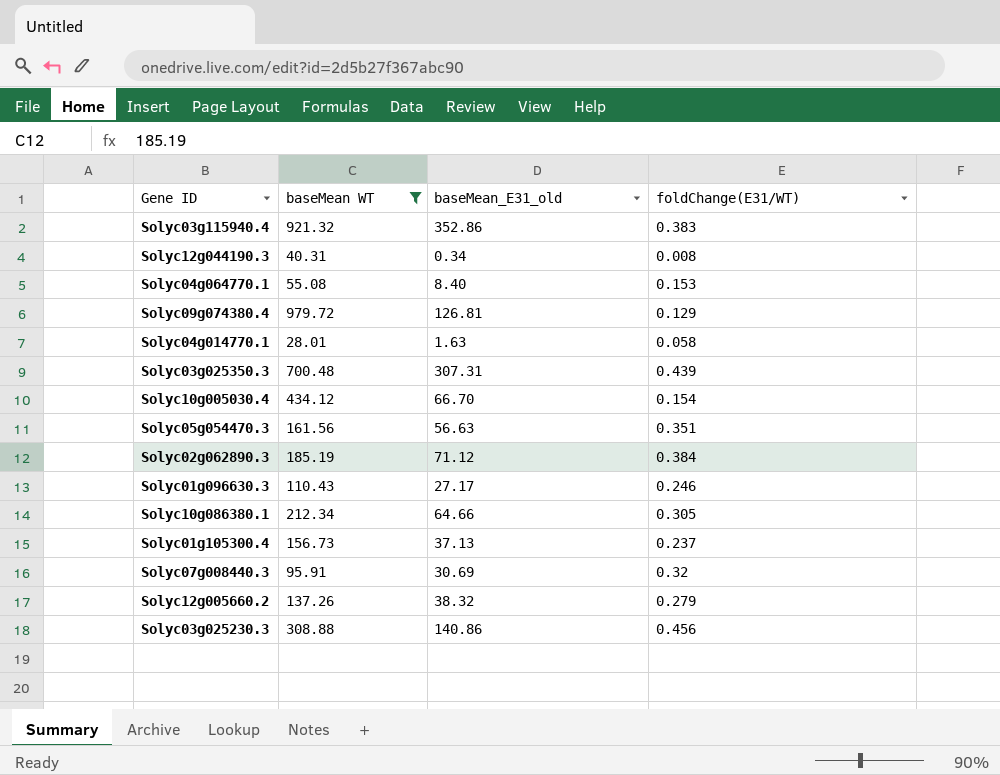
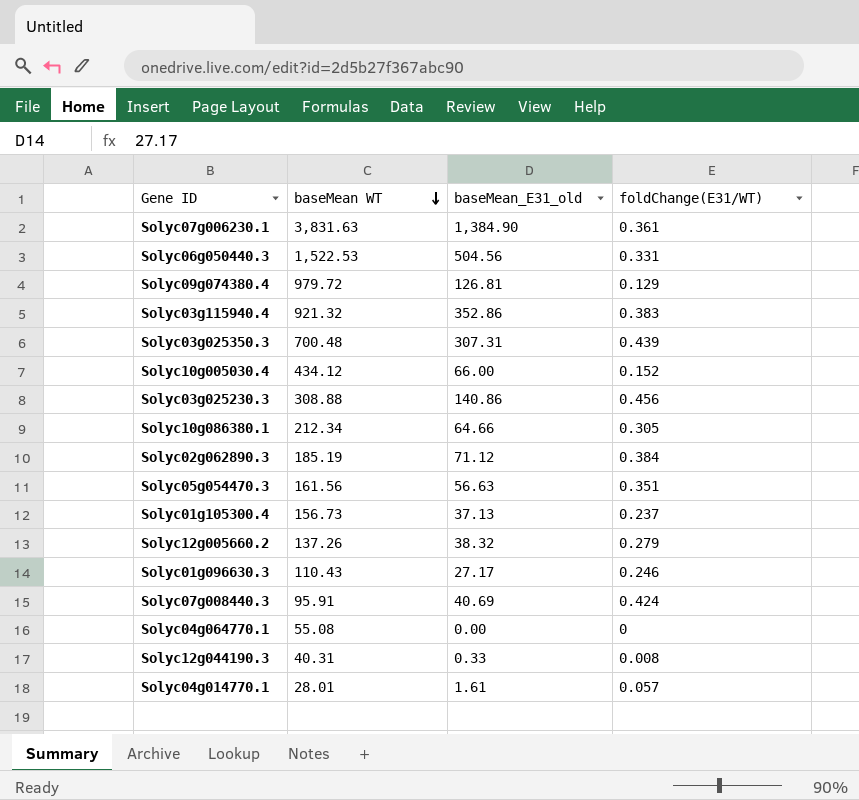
filter: baseMean WT <= 979.72 -> none
row order: none -> baseMean WT descending
Solyc10g005030.4 | baseMean_E31_old: 66.70 -> 66.00
Solyc10g005030.4 | foldChange(E31/WT): 0.154 -> 0.152
Solyc07g008440.3 | baseMean_E31_old: 30.69 -> 40.69
Solyc07g008440.3 | foldChange(E31/WT): 0.32 -> 0.424
Solyc04g064770.1 | baseMean_E31_old: 8.40 -> 0.00
Solyc04g064770.1 | foldChange(E31/WT): 0.153 -> 0
Solyc12g044190.3 | baseMean_E31_old: 0.34 -> 0.33
Solyc04g014770.1 | baseMean_E31_old: 1.63 -> 1.61
Solyc04g014770.1 | foldChange(E31/WT): 0.058 -> 0.057

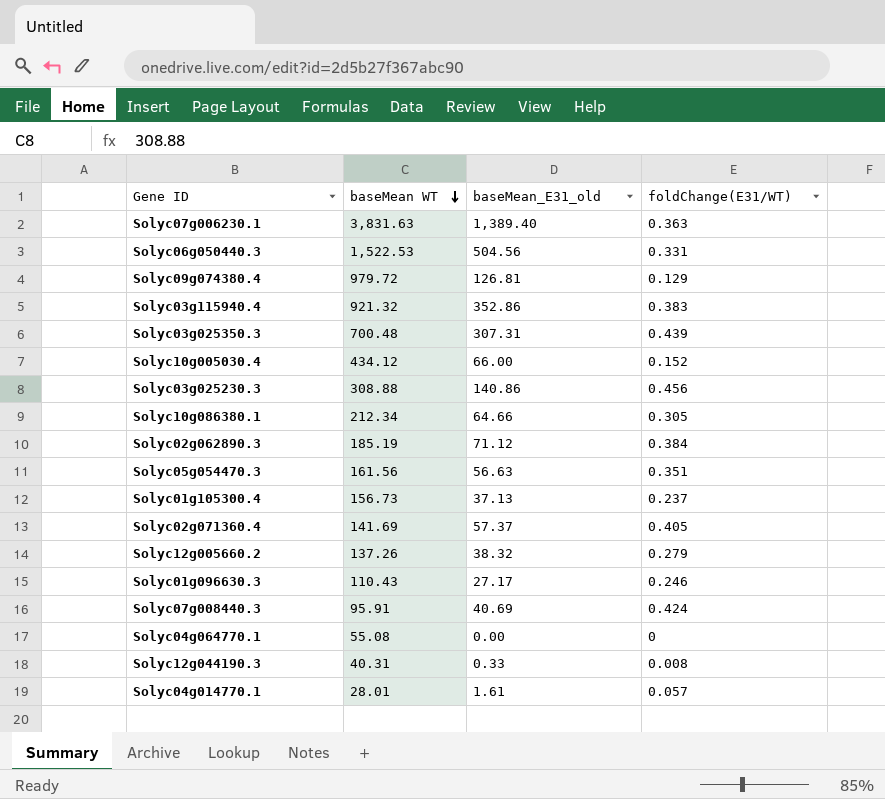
Solyc07g006230.1 | baseMean_E31_old: 1,384.90 -> 1,389.40
Solyc07g006230.1 | foldChange(E31/WT): 0.361 -> 0.363
row Solyc02g071360.4: none -> 141.69 | 57.37 | 0.405

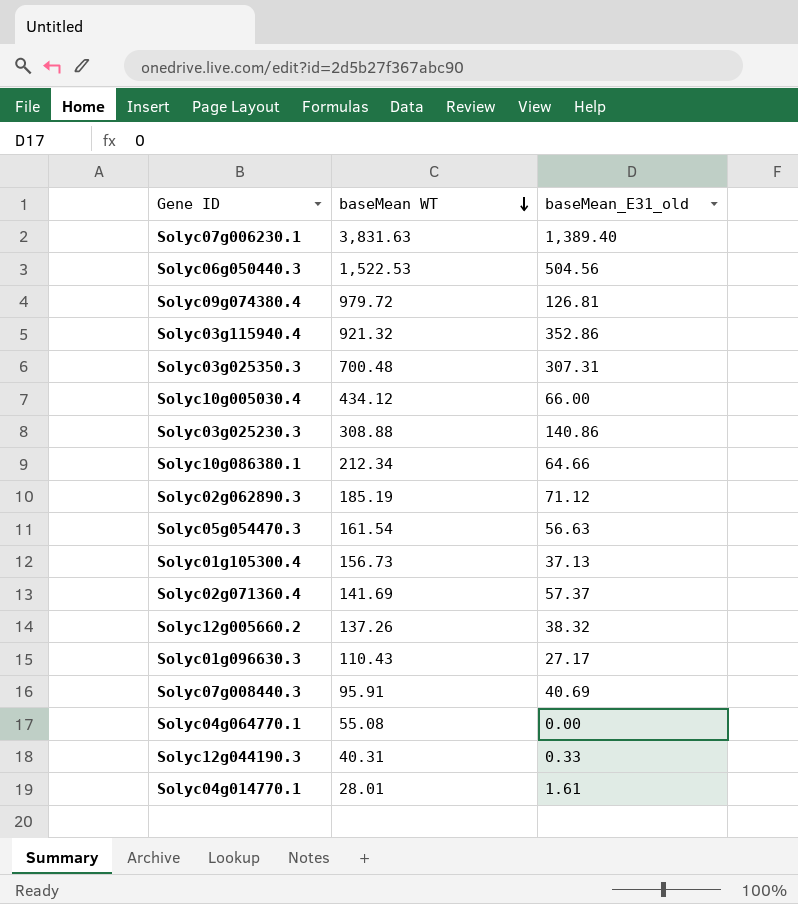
column foldChange(E31/WT) | formula: [baseMean_E31_old] / [baseMean WT] -> none
Solyc05g054470.3 | baseMean WT: 161.56 -> 161.54

